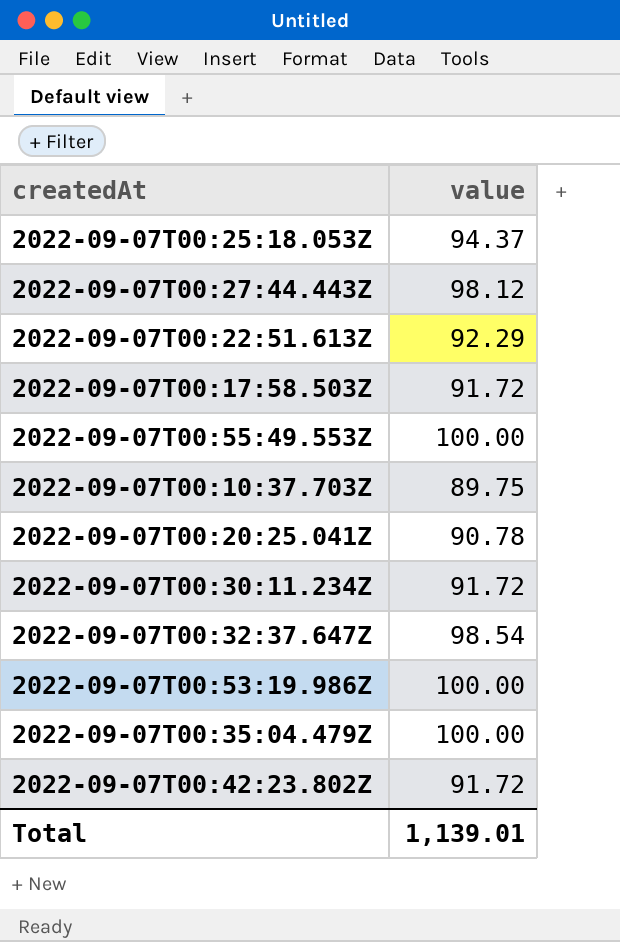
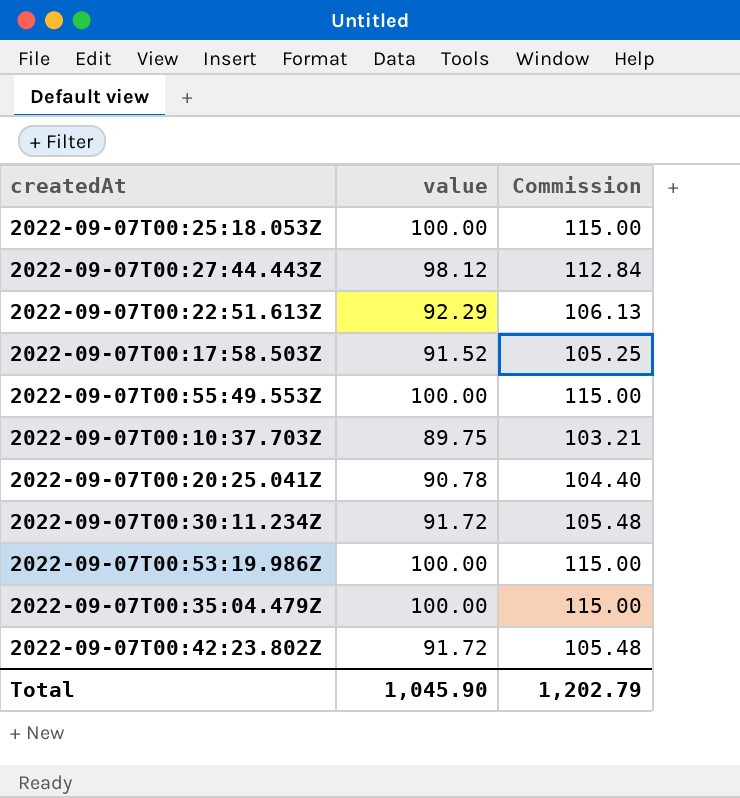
column Commission | formula: none -> [value] * 1.15
row 2022-09-07T00:32:37.647Z: 98.54 -> none
2022-09-07T00:25:18.053Z | value: 94.37 -> 100.00
2022-09-07T00:17:58.503Z | value: 91.72 -> 91.52
Total | value: 1,139.01 -> 1,045.90

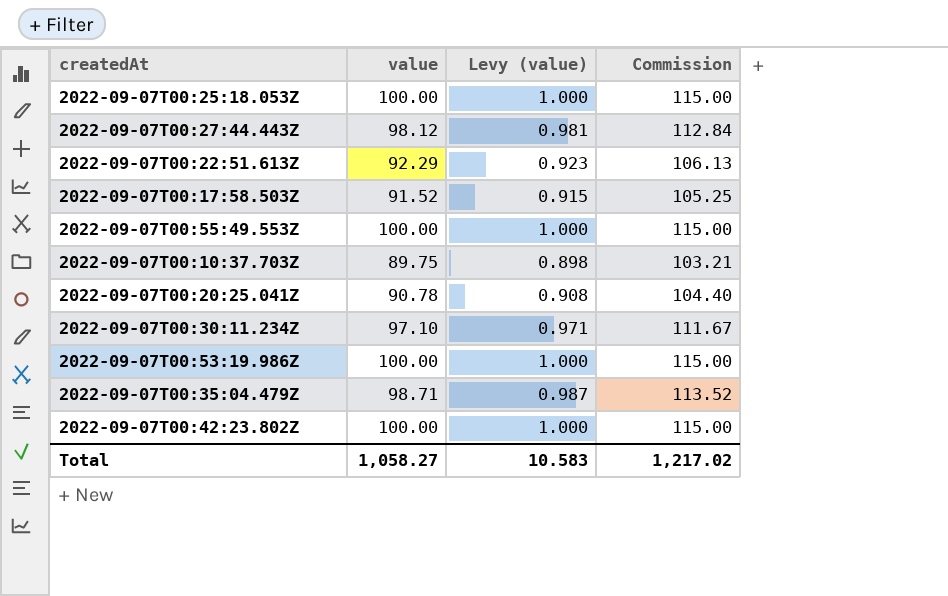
column Levy (value) | formula: none -> [value] * 0.01
2022-09-07T00:30:11.234Z | value: 91.72 -> 97.10
2022-09-07T00:30:11.234Z | Commission: 105.48 -> 111.67
2022-09-07T00:35:04.479Z | value: 100.00 -> 98.71
2022-09-07T00:35:04.479Z | Commission: 115.00 -> 113.52
2022-09-07T00:42:23.802Z | value: 91.72 -> 100.00
2022-09-07T00:42:23.802Z | Commission: 105.48 -> 115.00
Total | value: 1,045.90 -> 1,058.27
Total | Commission: 1,202.79 -> 1,217.02

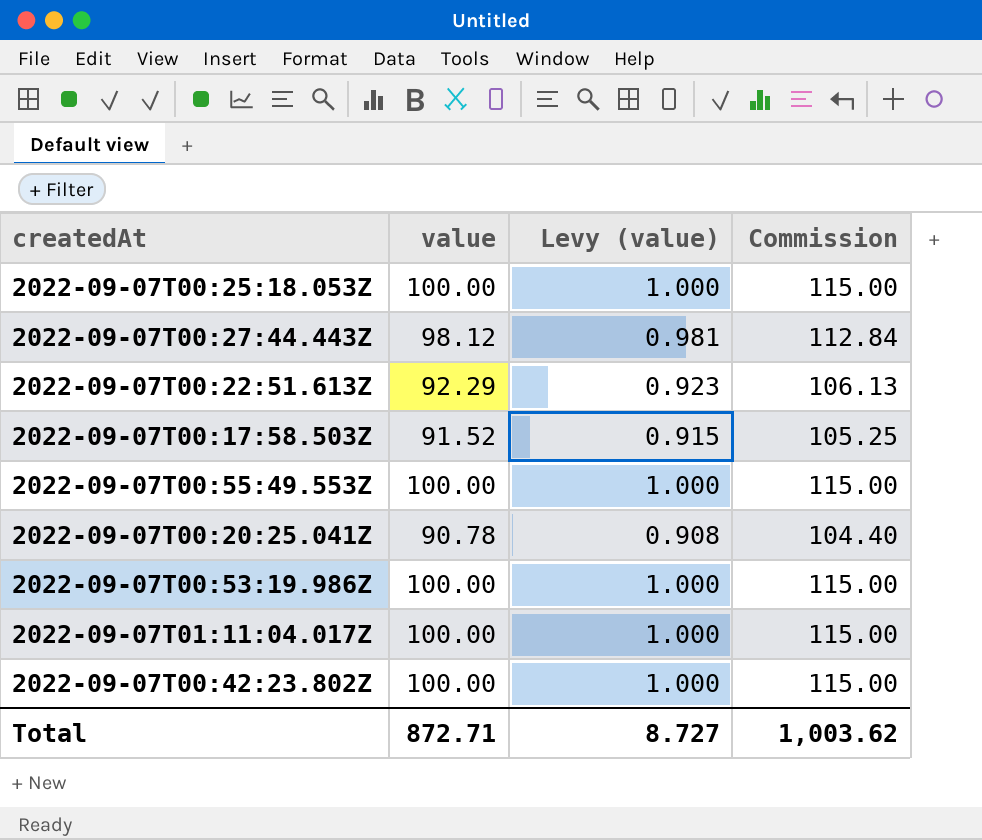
row 2022-09-07T00:10:37.703Z: 89.75 | 0.898 | 103.21 -> none
row 2022-09-07T00:30:11.234Z: 97.10 | 0.971 | 111.67 -> none
row 2022-09-07T00:35:04.479Z: 98.71 | 0.987 | 113.52 -> none
row 2022-09-07T01:11:04.017Z: none -> 100.00 | 1.000 | 115.00
Total | value: 1,058.27 -> 872.71
Total | Levy (value): 10.583 -> 8.727
Total | Commission: 1,217.02 -> 1,003.62

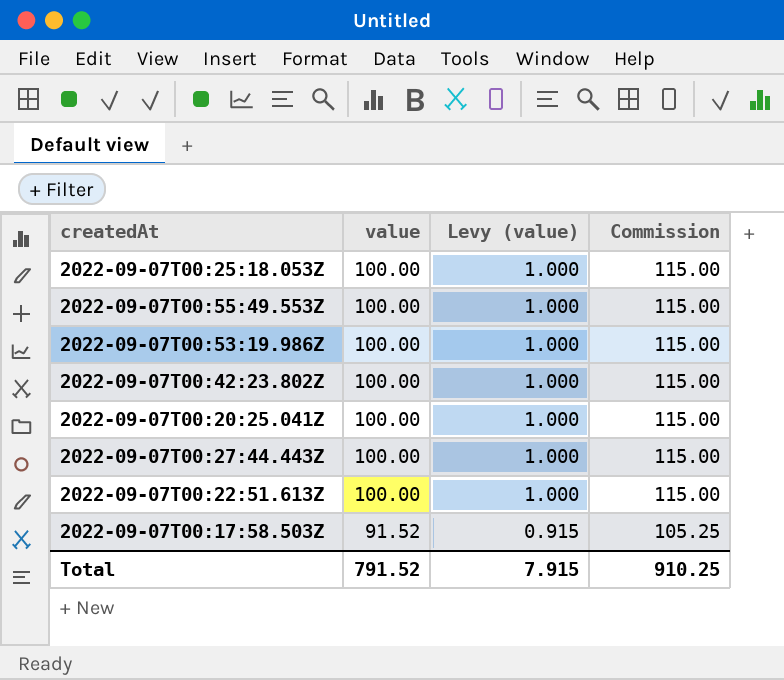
row order: none -> value descending
row 2022-09-07T01:11:04.017Z: 100.00 | 1.000 | 115.00 -> none
2022-09-07T00:20:25.041Z | value: 90.78 -> 100.00
2022-09-07T00:20:25.041Z | Levy (value): 0.908 -> 1.000
2022-09-07T00:20:25.041Z | Commission: 104.40 -> 115.00
2022-09-07T00:27:44.443Z | value: 98.12 -> 100.00
2022-09-07T00:27:44.443Z | Levy (value): 0.981 -> 1.000
2022-09-07T00:27:44.443Z | Commission: 112.84 -> 115.00
2022-09-07T00:22:51.613Z | value: 92.29 -> 100.00
2022-09-07T00:22:51.613Z | Levy (value): 0.923 -> 1.000
2022-09-07T00:22:51.613Z | Commission: 106.13 -> 115.00
Total | value: 872.71 -> 791.52
Total | Levy (value): 8.727 -> 7.915
Total | Commission: 1,003.62 -> 910.25

